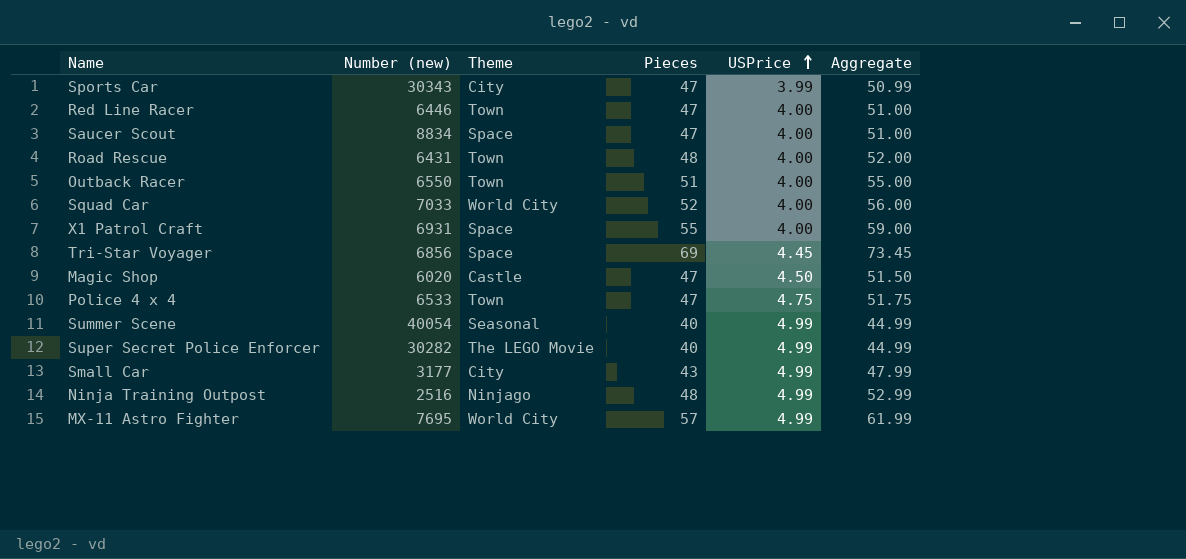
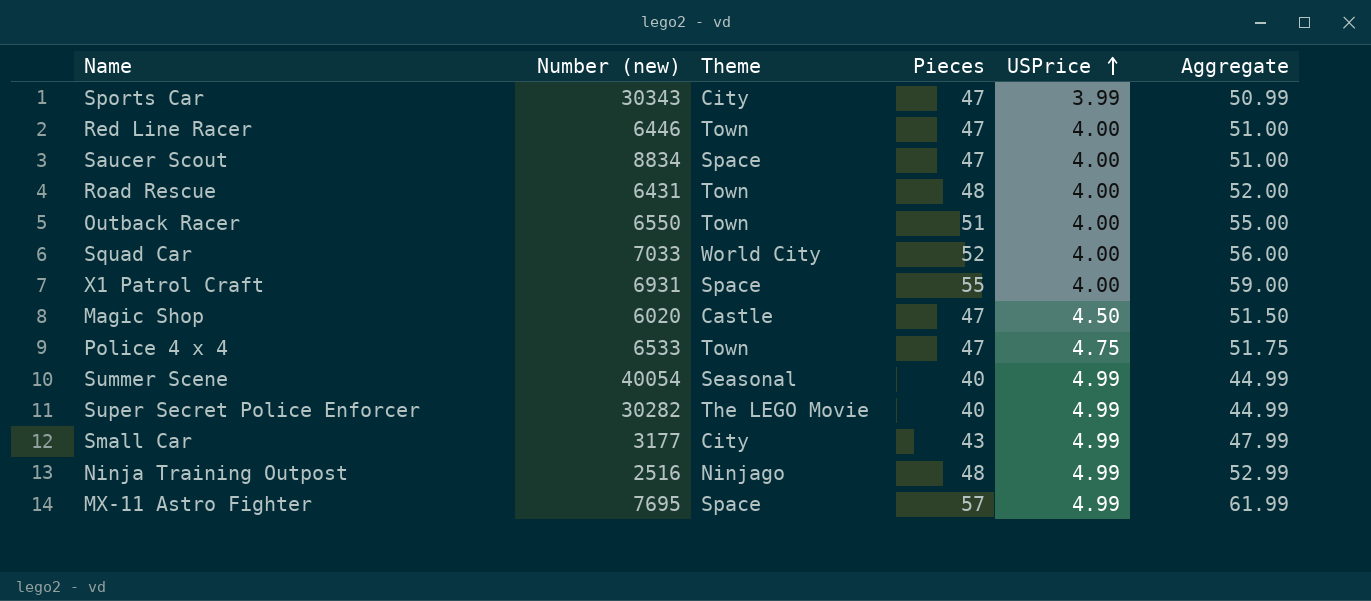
row Tri-Star Voyager: 6856 | Space | 69 | 4.45 | 73.45 -> none
MX-11 Astro Fighter | Theme: World City -> Space

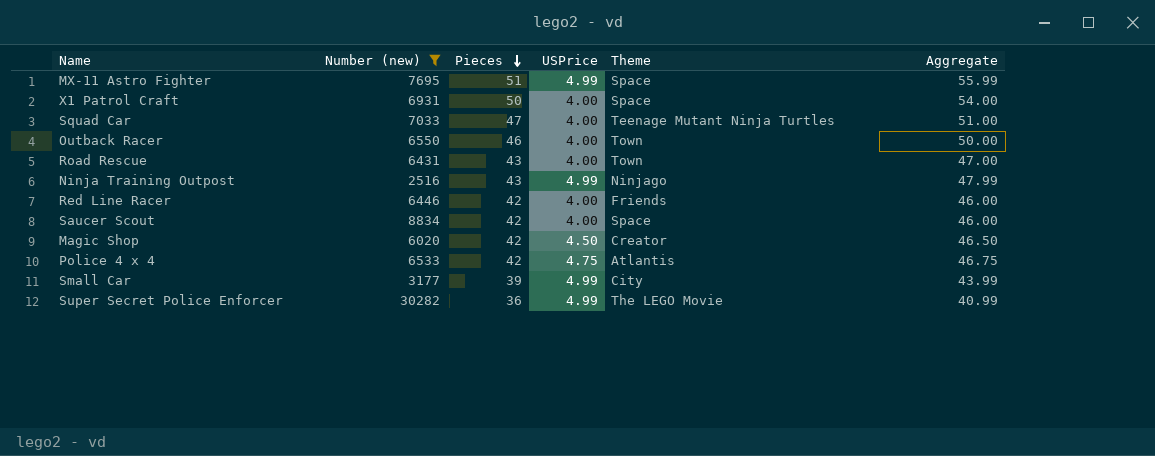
filter: none -> Number (new) <= 30282
row order: USPrice ascending -> Pieces descending
column Theme | position: 3 -> 5
MX-11 Astro Fighter | Pieces: 57 -> 51
MX-11 Astro Fighter | Aggregate: 61.99 -> 55.99
X1 Patrol Craft | Pieces: 55 -> 50
X1 Patrol Craft | Aggregate: 59.00 -> 54.00
Squad Car | Pieces: 52 -> 47
Squad Car | Theme: World City -> Teenage Mutant Ninja Turtles
Squad Car | Aggregate: 56.00 -> 51.00
Outback Racer | Pieces: 51 -> 46
Outback Racer | Aggregate: 55.00 -> 50.00
Road Rescue | Pieces: 48 -> 43
Road Rescue | Aggregate: 52.00 -> 47.00
Ninja Training Outpost | Pieces: 48 -> 43
Ninja Training Outpost | Aggregate: 52.99 -> 47.99
Red Line Racer | Pieces: 47 -> 42
Red Line Racer | Theme: Town -> Friends
Red Line Racer | Aggregate: 51.00 -> 46.00
Saucer Scout | Pieces: 47 -> 42
Saucer Scout | Aggregate: 51.00 -> 46.00
Magic Shop | Pieces: 47 -> 42
Magic Shop | Theme: Castle -> Creator
Magic Shop | Aggregate: 51.50 -> 46.50
Police 4 x 4 | Pieces: 47 -> 42
Police 4 x 4 | Theme: Town -> Atlantis
Police 4 x 4 | Aggregate: 51.75 -> 46.75
Small Car | Pieces: 43 -> 39
Small Car | Aggregate: 47.99 -> 43.99
Super Secret Police Enforcer | Pieces: 40 -> 36
Super Secret Police Enforcer | Aggregate: 44.99 -> 40.99

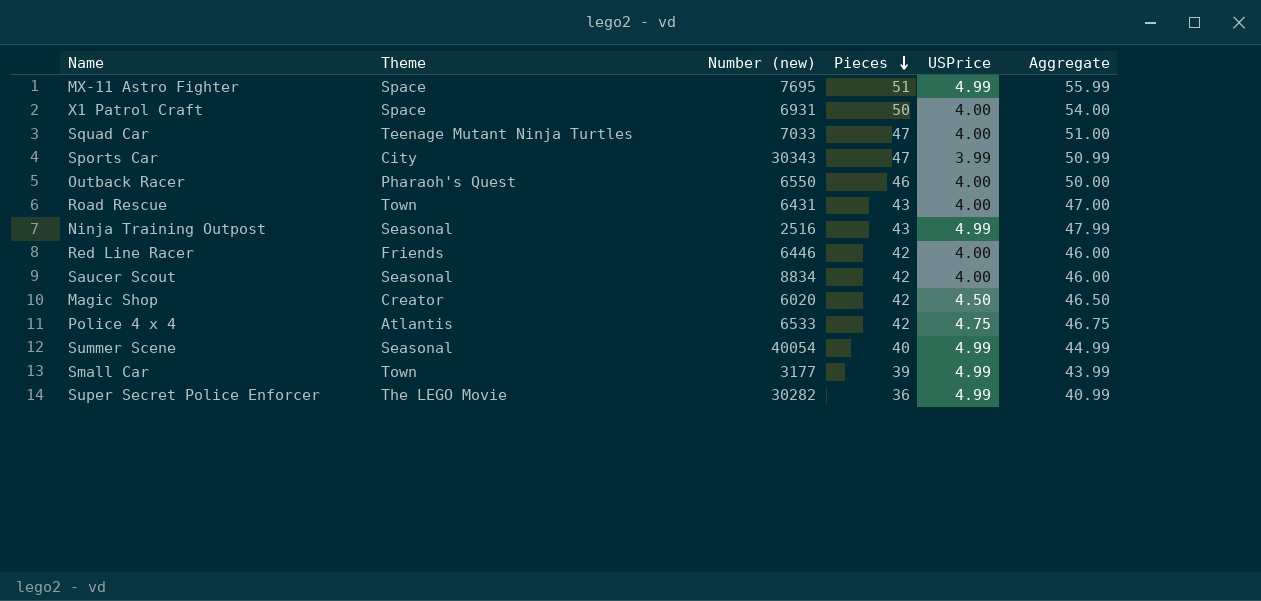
filter: Number (new) <= 30282 -> none
column Theme | position: 5 -> 2
Outback Racer | Theme: Town -> Pharaoh's Quest
Ninja Training Outpost | Theme: Ninjago -> Seasonal
Saucer Scout | Theme: Space -> Seasonal
Small Car | Theme: City -> Town

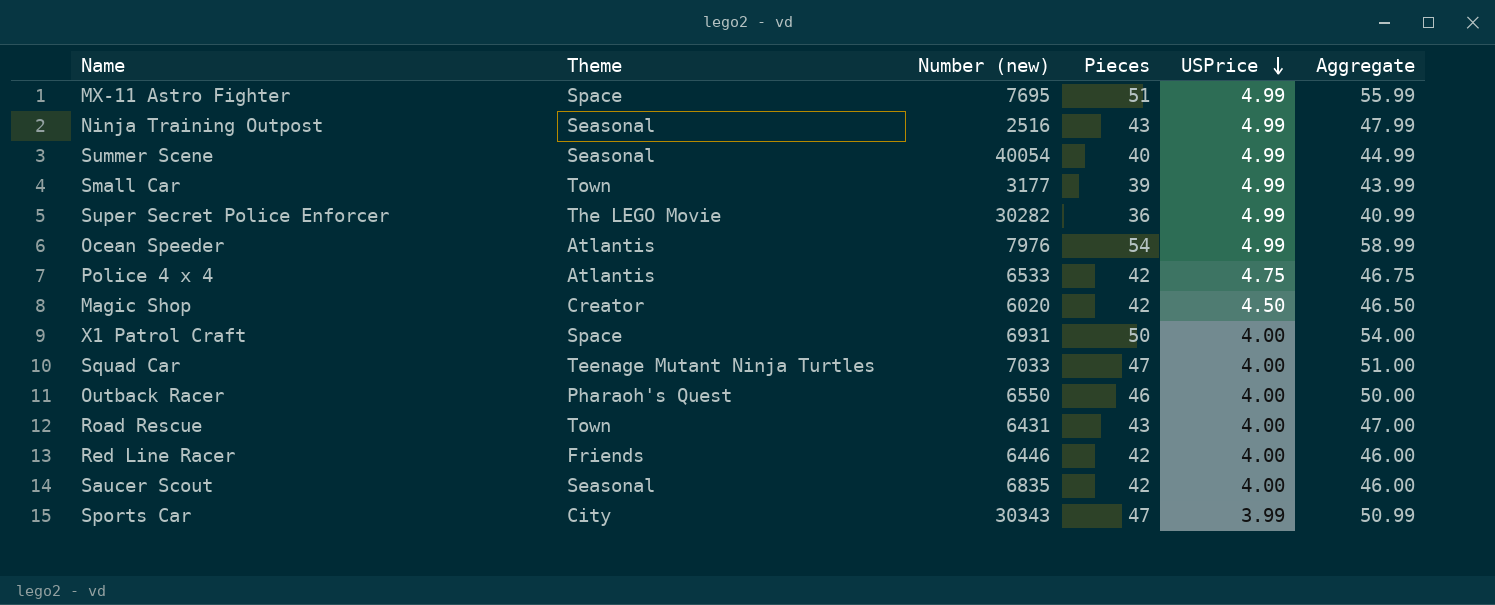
row order: Pieces descending -> USPrice descending
row Ocean Speeder: none -> Atlantis | 7976 | 54 | 4.99 | 58.99
Saucer Scout | Number (new): 8834 -> 6835

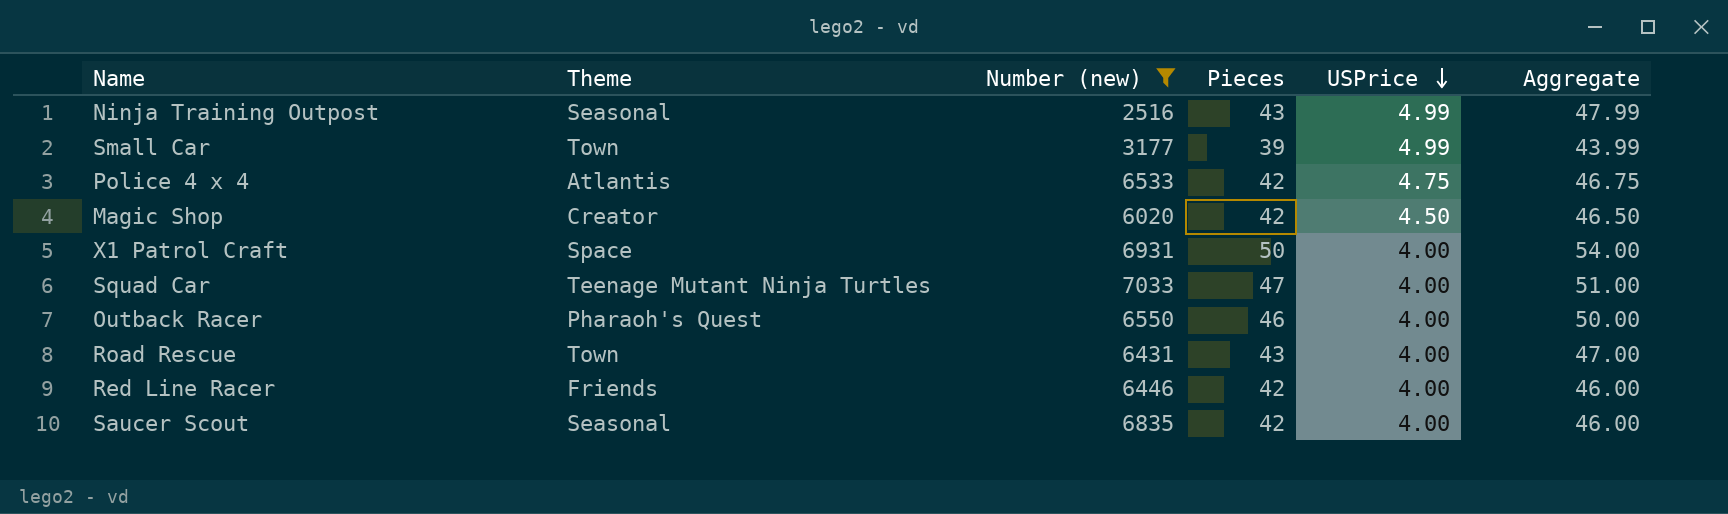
filter: none -> Number (new) <= 7033

